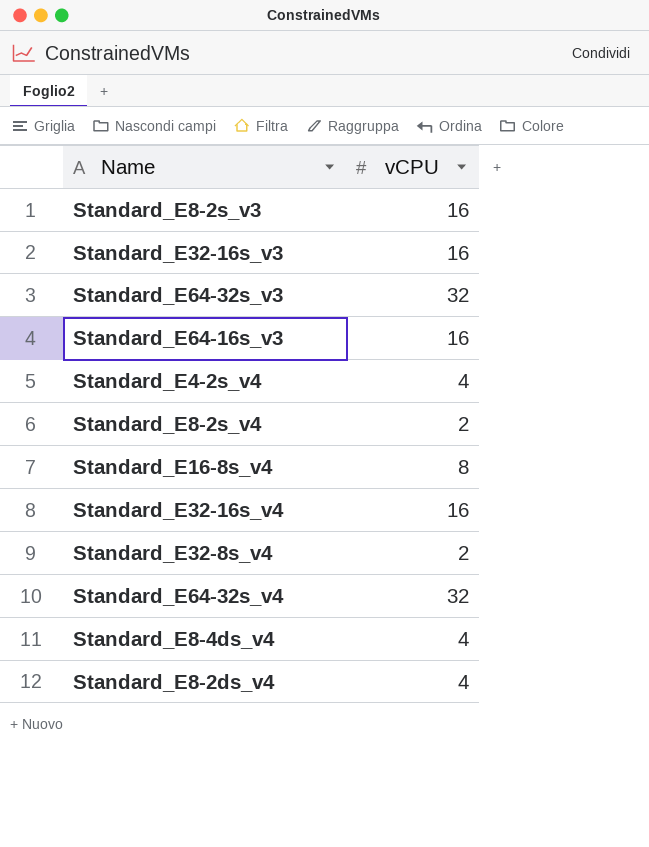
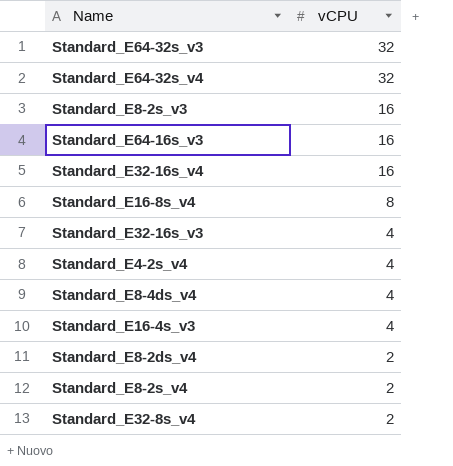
row order: none -> vCPU descending
Standard_E32-16s_v3 | vCPU: 16 -> 4
row Standard_E16-4s_v3: none -> 4
Standard_E8-2ds_v4 | vCPU: 4 -> 2

